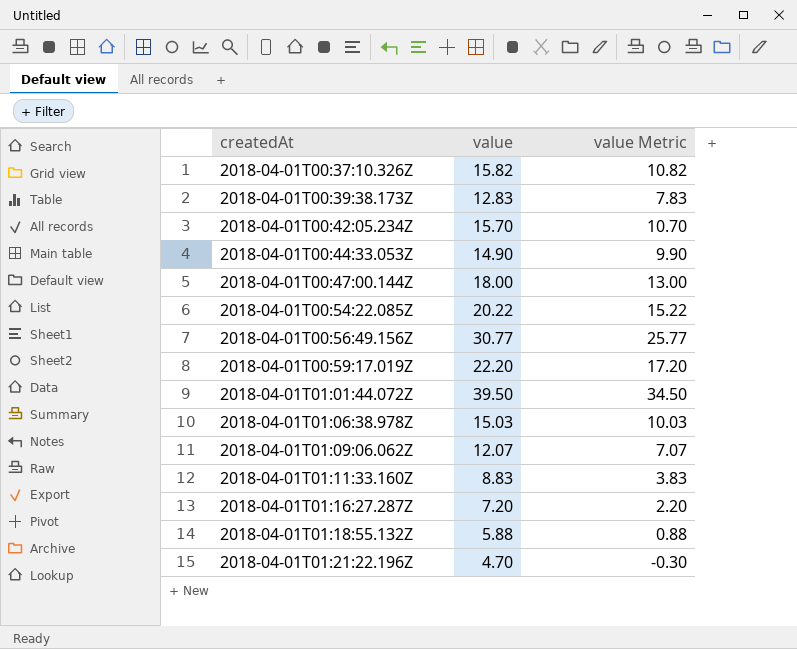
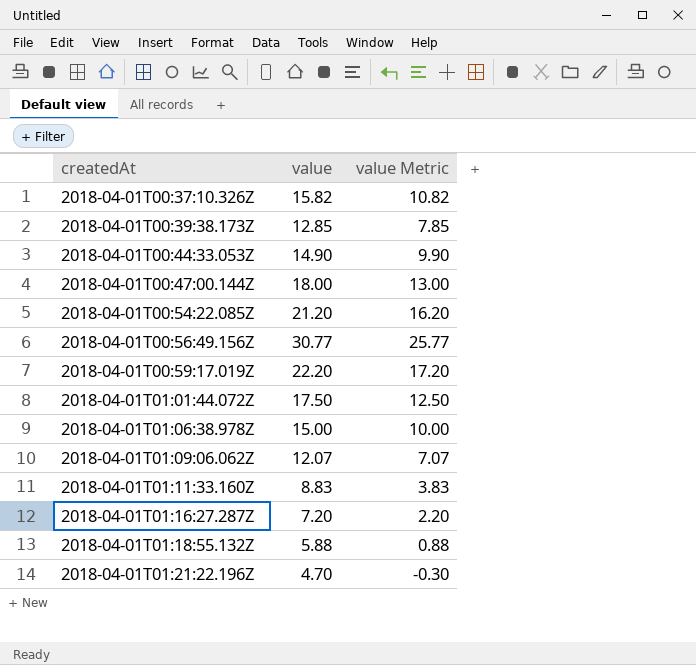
row 2018-04-01T00:42:05.234Z: 15.70 | 10.70 -> none
2018-04-01T00:39:38.173Z | value: 12.83 -> 12.85
2018-04-01T00:39:38.173Z | value Metric: 7.83 -> 7.85
2018-04-01T00:54:22.085Z | value: 20.22 -> 21.20
2018-04-01T00:54:22.085Z | value Metric: 15.22 -> 16.20
2018-04-01T01:01:44.072Z | value: 39.50 -> 17.50
2018-04-01T01:01:44.072Z | value Metric: 34.50 -> 12.50
2018-04-01T01:06:38.978Z | value: 15.03 -> 15.00
2018-04-01T01:06:38.978Z | value Metric: 10.03 -> 10.00

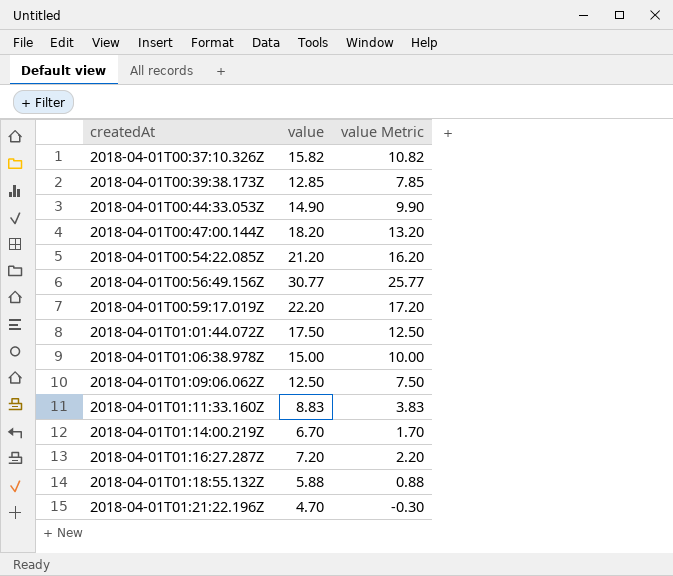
2018-04-01T00:47:00.144Z | value: 18.00 -> 18.20
2018-04-01T00:47:00.144Z | value Metric: 13.00 -> 13.20
2018-04-01T01:09:06.062Z | value: 12.07 -> 12.50
2018-04-01T01:09:06.062Z | value Metric: 7.07 -> 7.50
row 2018-04-01T01:14:00.219Z: none -> 6.70 | 1.70

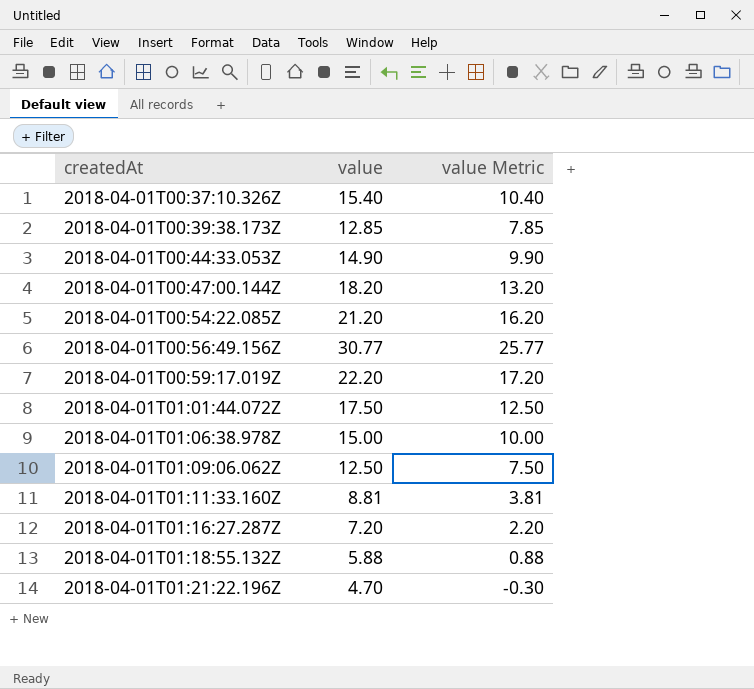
row 2018-04-01T01:14:00.219Z: 6.70 | 1.70 -> none
2018-04-01T00:37:10.326Z | value: 15.82 -> 15.40
2018-04-01T00:37:10.326Z | value Metric: 10.82 -> 10.40
2018-04-01T01:11:33.160Z | value: 8.83 -> 8.81
2018-04-01T01:11:33.160Z | value Metric: 3.83 -> 3.81

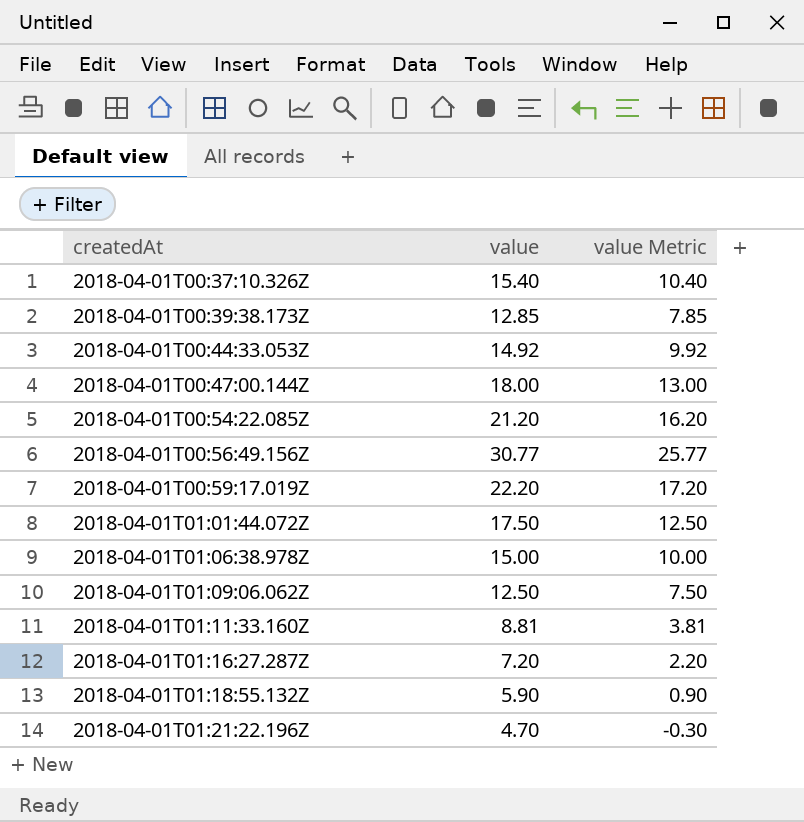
2018-04-01T00:44:33.053Z | value: 14.90 -> 14.92
2018-04-01T00:44:33.053Z | value Metric: 9.90 -> 9.92
2018-04-01T00:47:00.144Z | value: 18.20 -> 18.00
2018-04-01T00:47:00.144Z | value Metric: 13.20 -> 13.00
2018-04-01T01:18:55.132Z | value: 5.88 -> 5.90
2018-04-01T01:18:55.132Z | value Metric: 0.88 -> 0.90

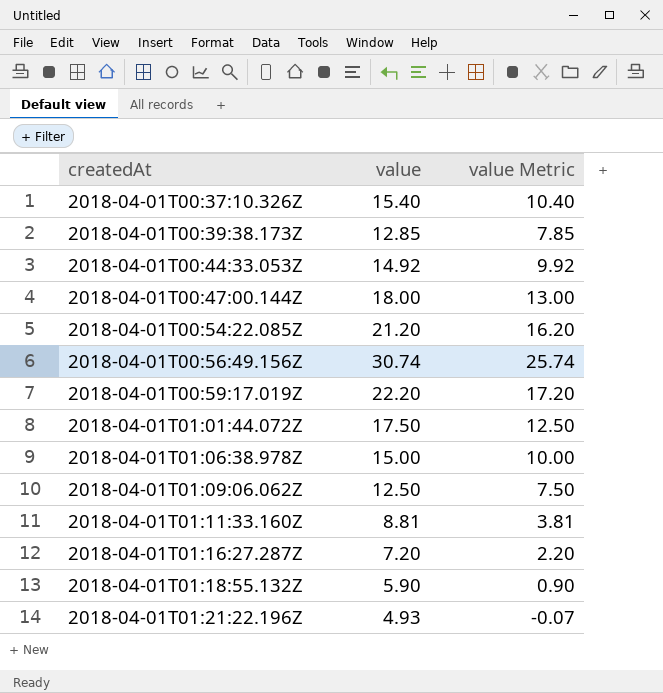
2018-04-01T00:56:49.156Z | value: 30.77 -> 30.74
2018-04-01T00:56:49.156Z | value Metric: 25.77 -> 25.74
2018-04-01T01:21:22.196Z | value: 4.70 -> 4.93
2018-04-01T01:21:22.196Z | value Metric: -0.30 -> -0.07

